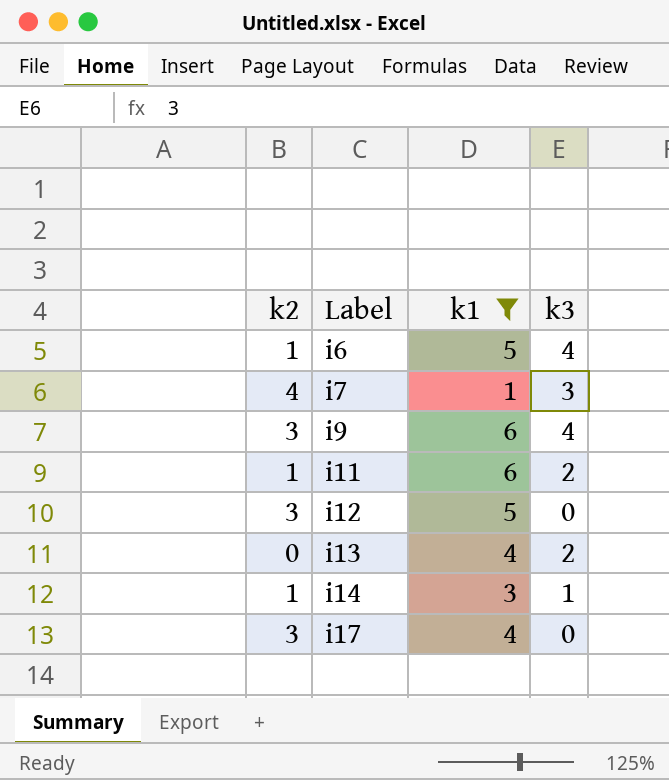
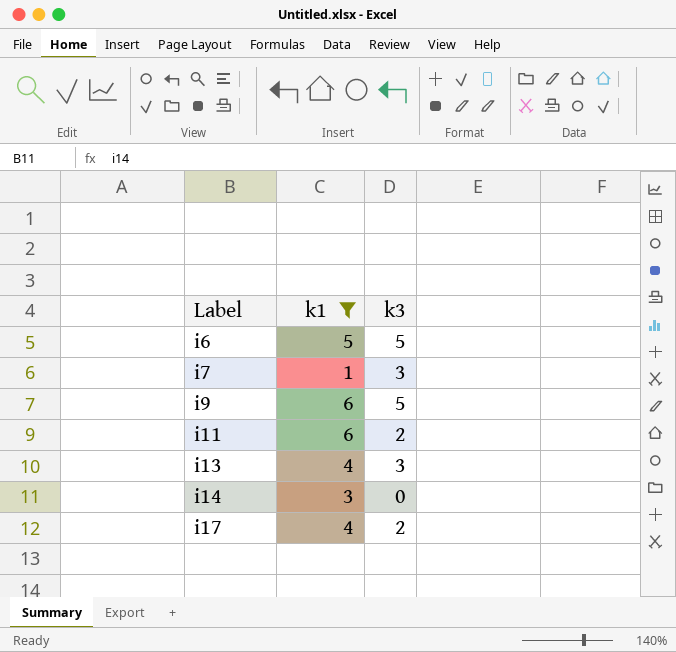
column k2 | position: 1 -> none
row i12: 3 | 5 | 0 -> none
i6 | k3: 4 -> 5
i9 | k3: 4 -> 5
i13 | k3: 2 -> 3
i14 | k3: 1 -> 0
i17 | k3: 0 -> 2

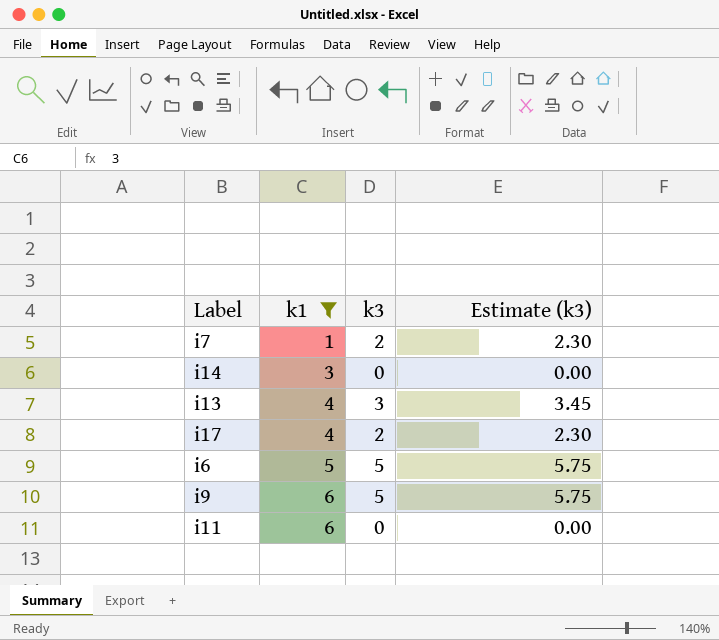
row order: Label ascending -> k1 ascending
column Estimate (k3) | formula: none -> [k3] * 1.15
i7 | k3: 3 -> 2
i11 | k3: 2 -> 0

